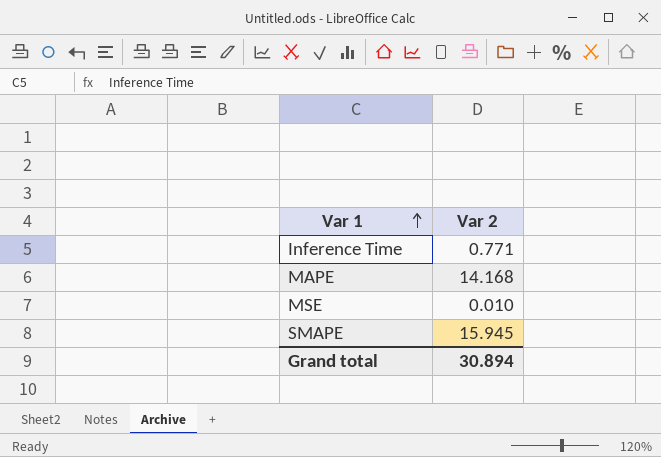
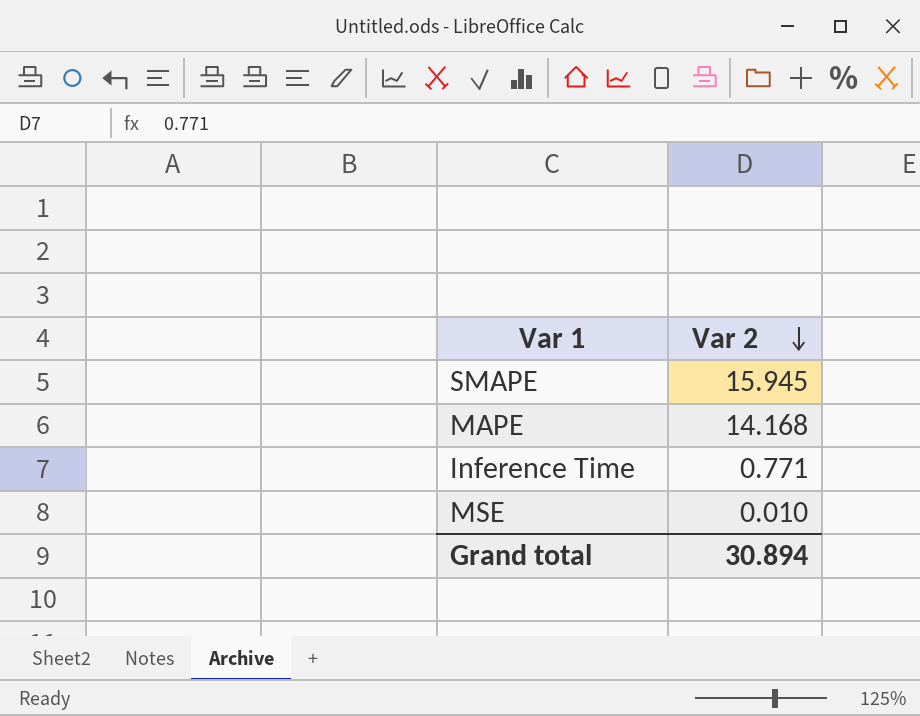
row order: Var 1 ascending -> Var 2 descending

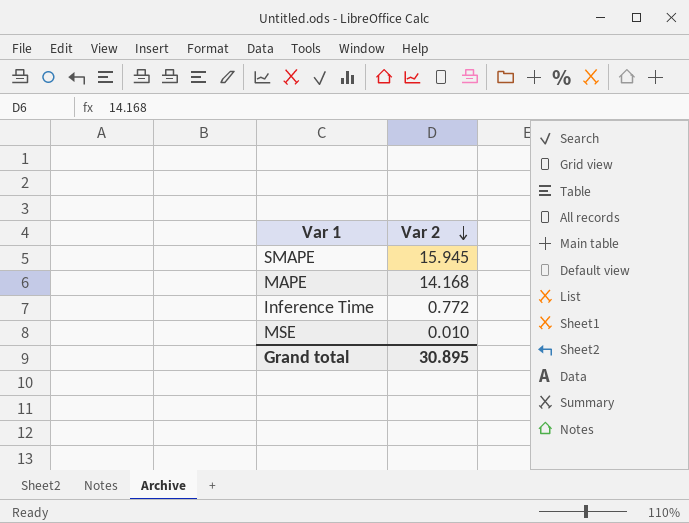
Inference Time | Var 2: 0.771 -> 0.772
Grand total | Var 2: 30.894 -> 30.895

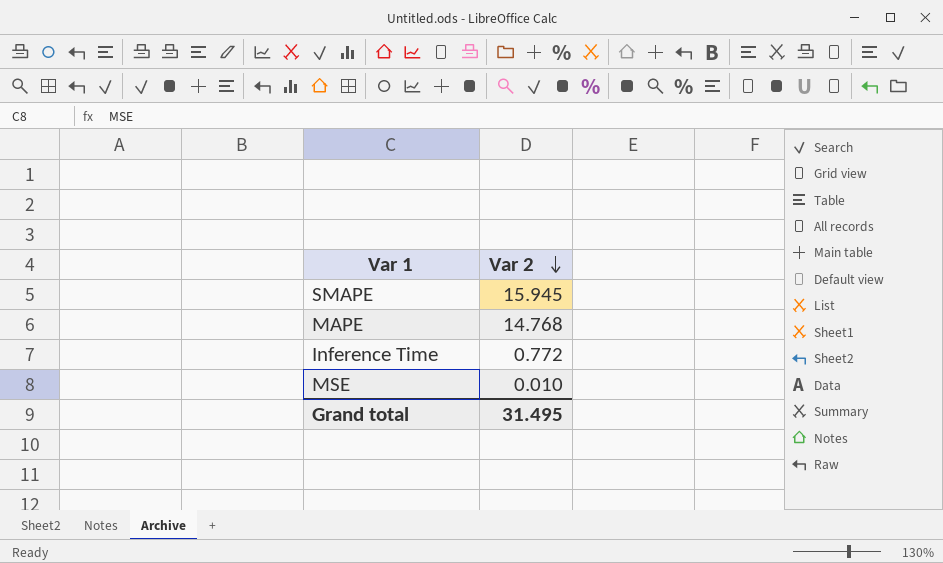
MAPE | Var 2: 14.168 -> 14.768
Grand total | Var 2: 30.895 -> 31.495

